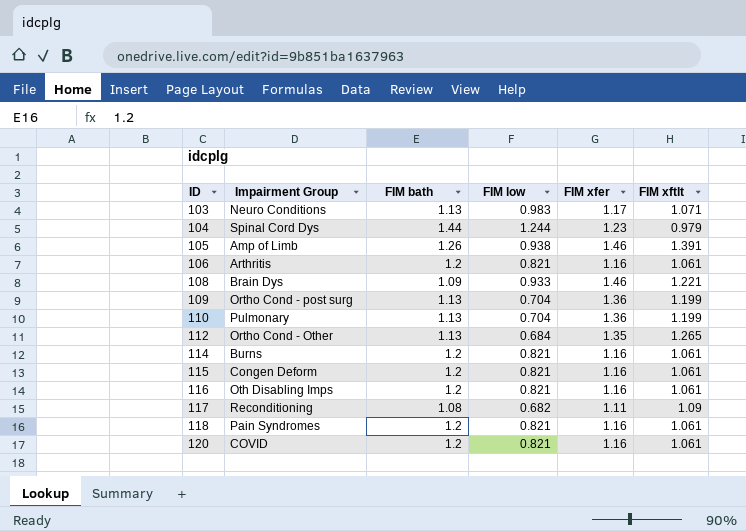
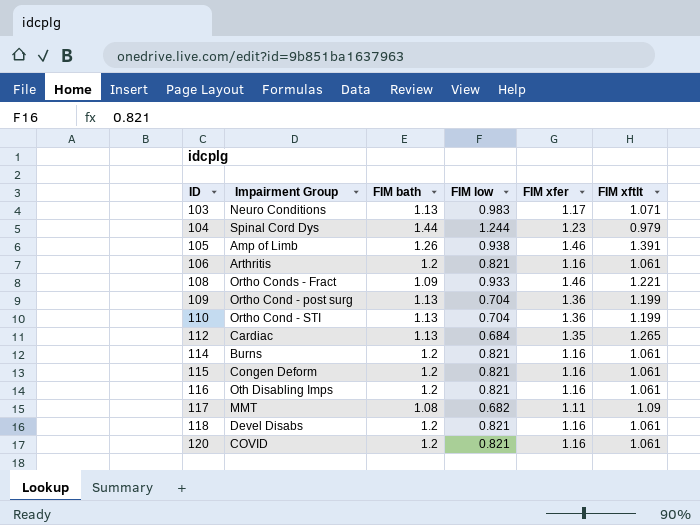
108 | Impairment Group: Brain Dys -> Ortho Conds - Fract
110 | Impairment Group: Pulmonary -> Ortho Cond - STI
112 | Impairment Group: Ortho Cond - Other -> Cardiac
117 | Impairment Group: Reconditioning -> MMT
118 | Impairment Group: Pain Syndromes -> Devel Disabs

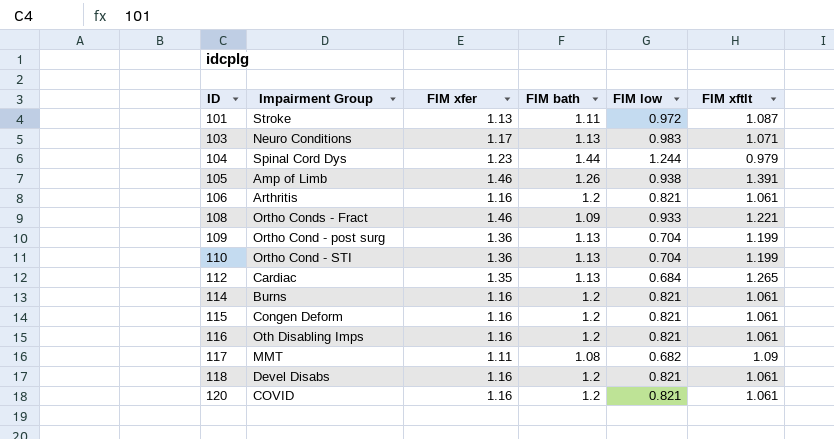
column FIM xfer | position: 5 -> 3
row 101: none -> Stroke | 1.13 | 1.11 | 0.972 | 1.087

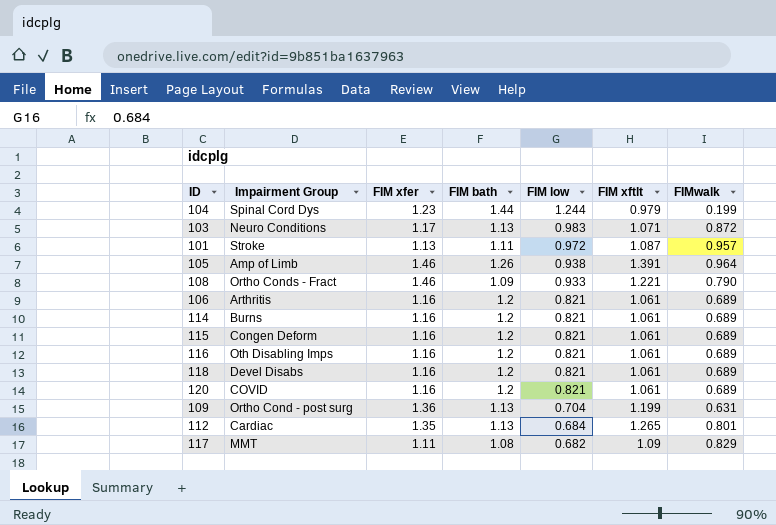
row order: ID ascending -> FIM low descending
column FIMwalk | position: none -> 7
row 110: Ortho Cond - STI | 1.36 | 1.13 | 0.704 | 1.199 -> none

